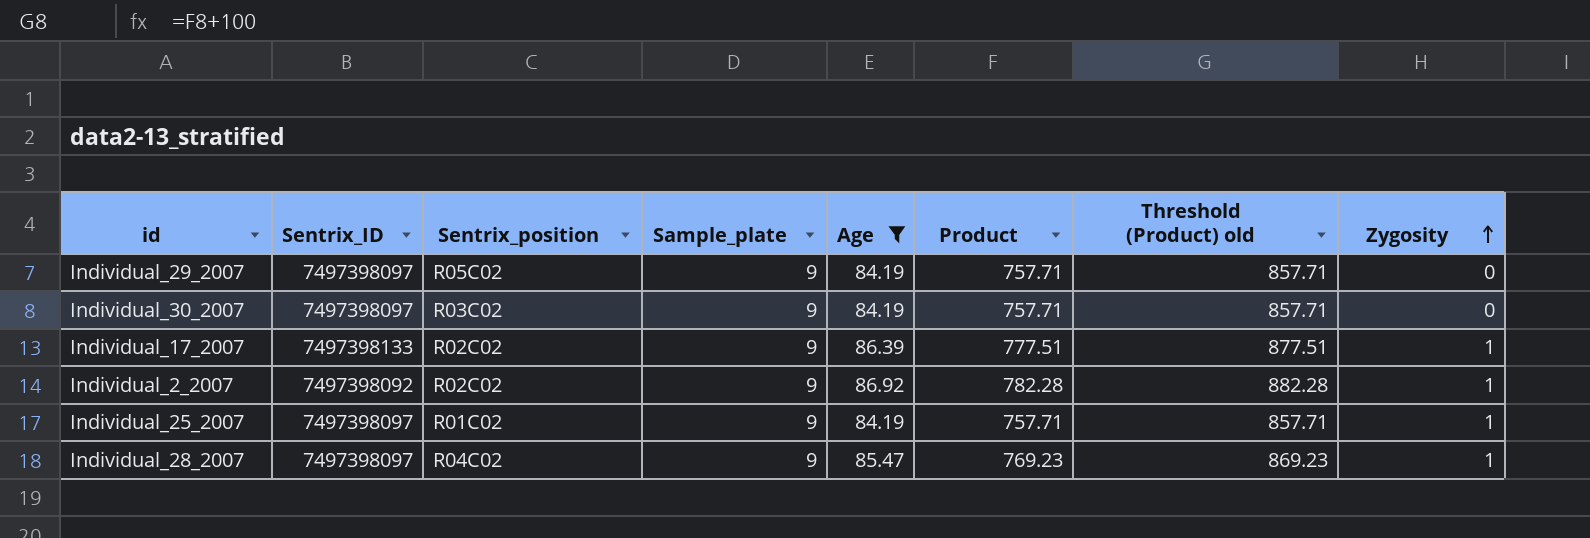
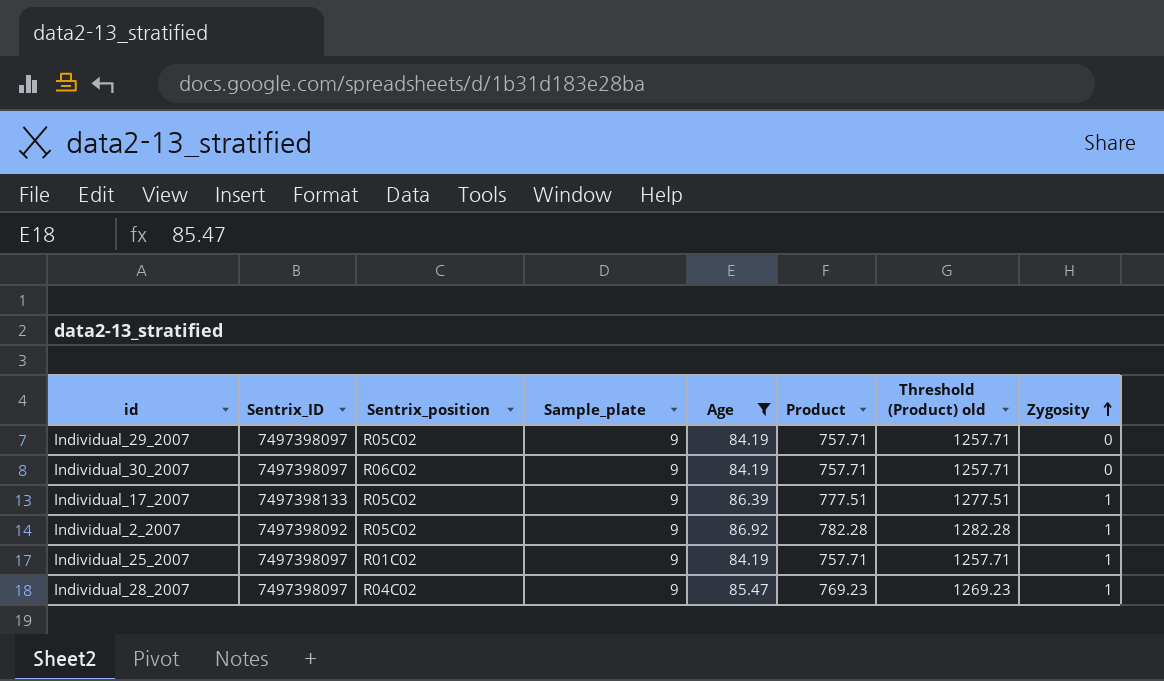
column Threshold (Product) old | formula: [Product] + 100 -> [Product] + 500
Individual_30_2007 | Sentrix_position: R03C02 -> R06C02
Individual_17_2007 | Sentrix_position: R02C02 -> R05C02
Individual_2_2007 | Sentrix_position: R02C02 -> R05C02

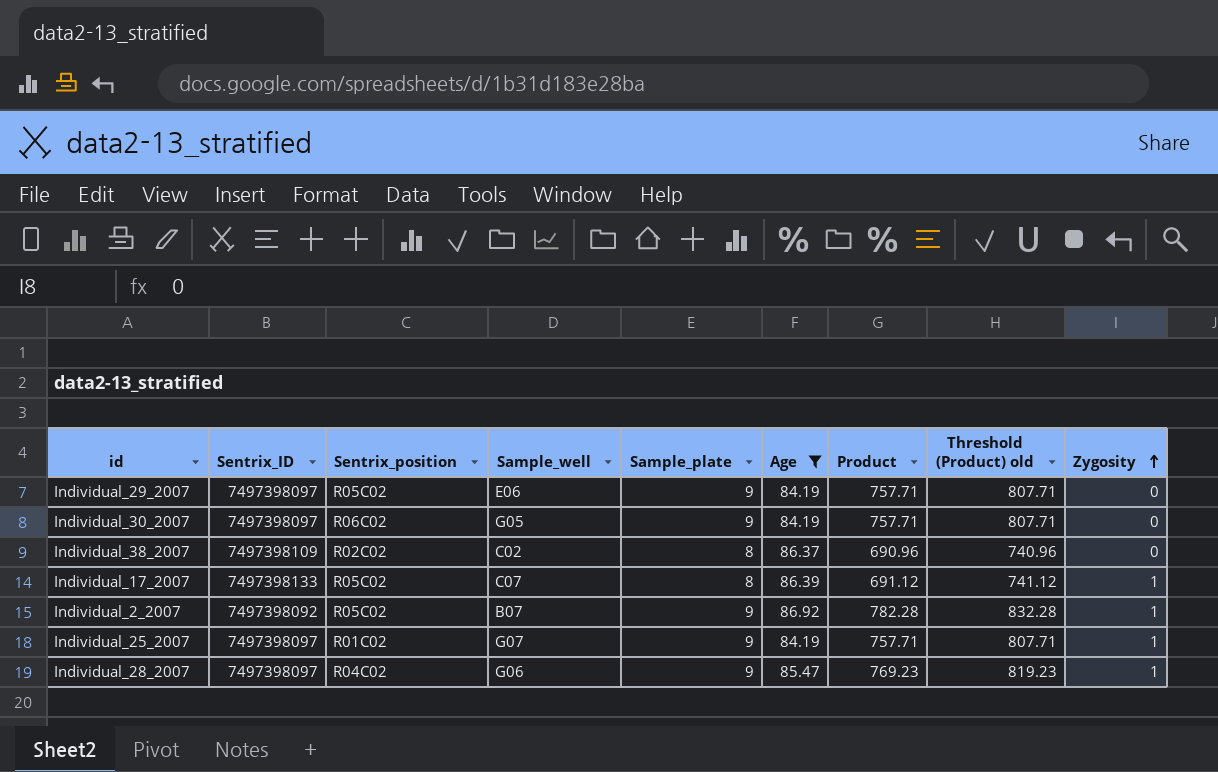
column Sample_well | position: none -> 4
column Threshold (Product) old | formula: [Product] + 500 -> [Product] + 50
row Individual_38_2007: none -> 7497398109 | R02C02 | C02 | 8 | 86.37 | 690.96 | 740.96 | 0
Individual_17_2007 | Sample_plate: 9 -> 8
Individual_17_2007 | Product: 777.51 -> 691.12

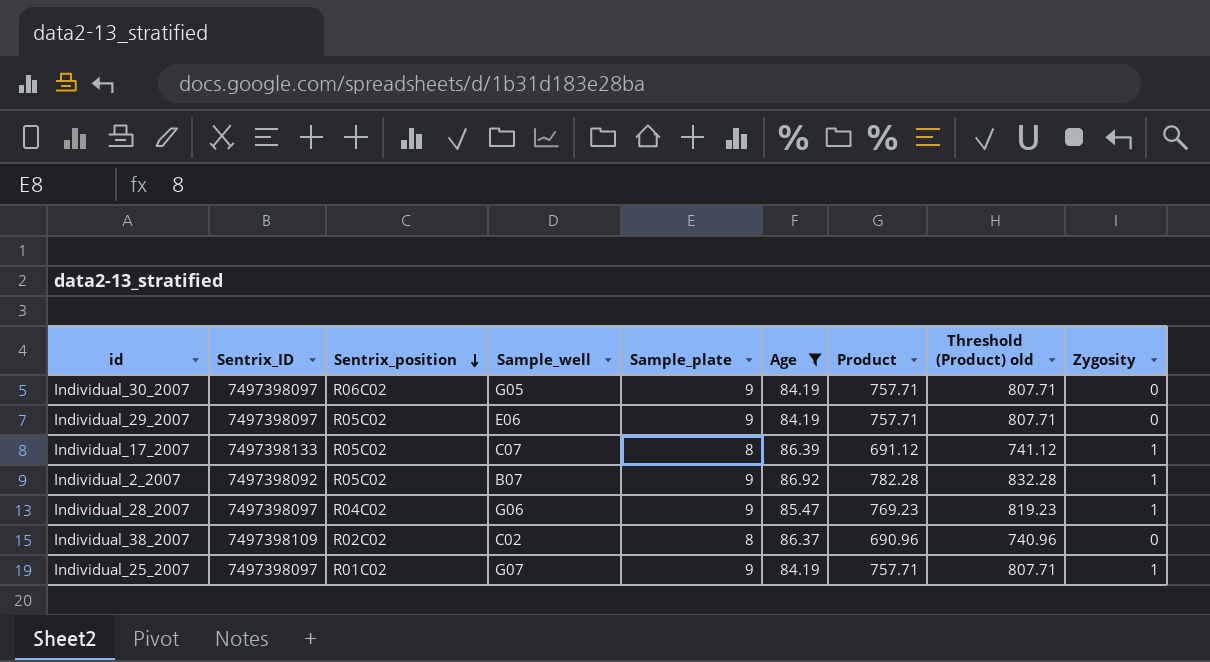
row order: Zygosity ascending -> Sentrix_position descending

